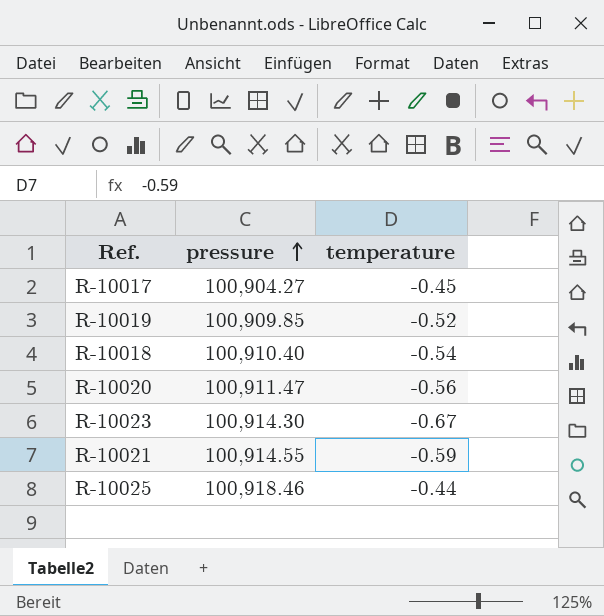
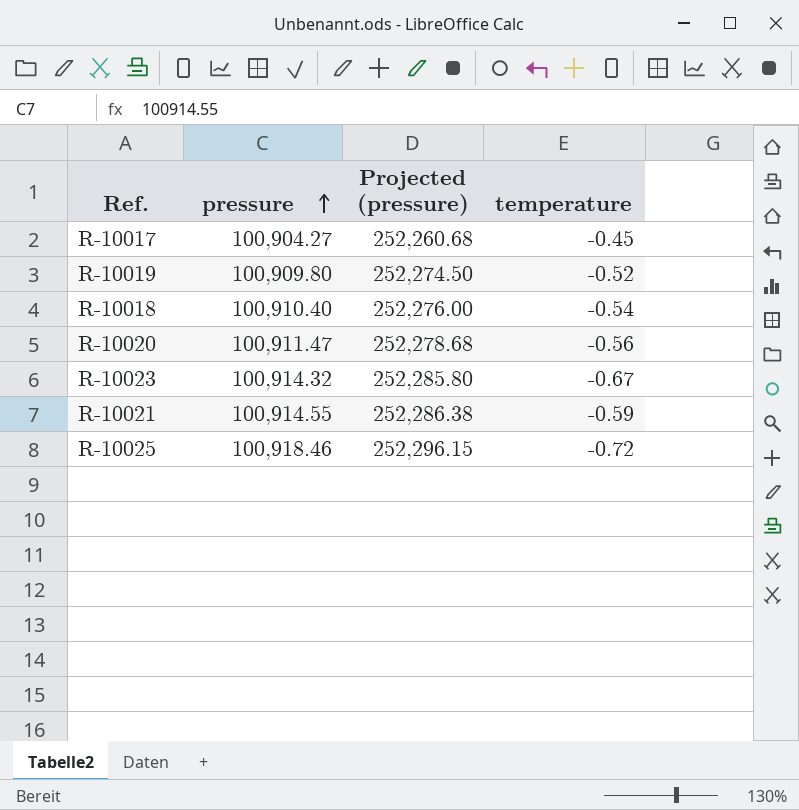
column Projected (pressure) | formula: none -> [pressure] * 2.5
R-10019 | pressure: 100,909.85 -> 100,909.80
R-10023 | pressure: 100,914.30 -> 100,914.32
R-10025 | temperature: -0.44 -> -0.72

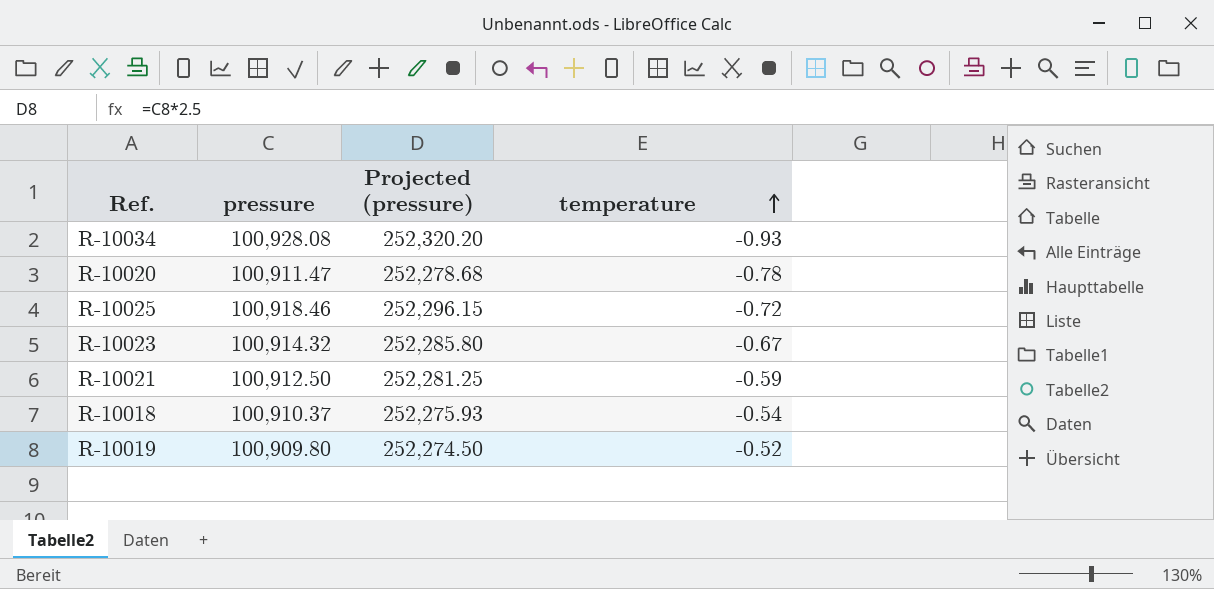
row order: pressure ascending -> temperature ascending
row R-10017: 100,904.27 | 252,260.68 | -0.45 -> none
row R-10034: none -> 100,928.08 | 252,320.20 | -0.93
R-10020 | temperature: -0.56 -> -0.78
R-10021 | pressure: 100,914.55 -> 100,912.50
R-10021 | Projected (pressure): 252,286.38 -> 252,281.25
R-10018 | pressure: 100,910.40 -> 100,910.37
R-10018 | Projected (pressure): 252,276.00 -> 252,275.93

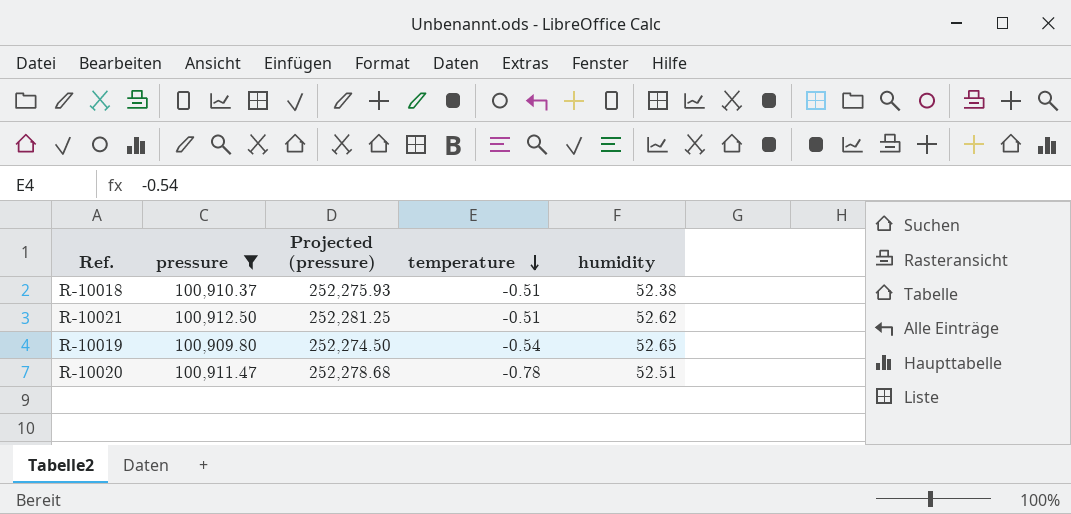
filter: none -> pressure <= 100,912.50
row order: temperature ascending -> temperature descending
column humidity | position: none -> 5
R-10018 | temperature: -0.54 -> -0.51
R-10021 | temperature: -0.59 -> -0.51
R-10019 | temperature: -0.52 -> -0.54

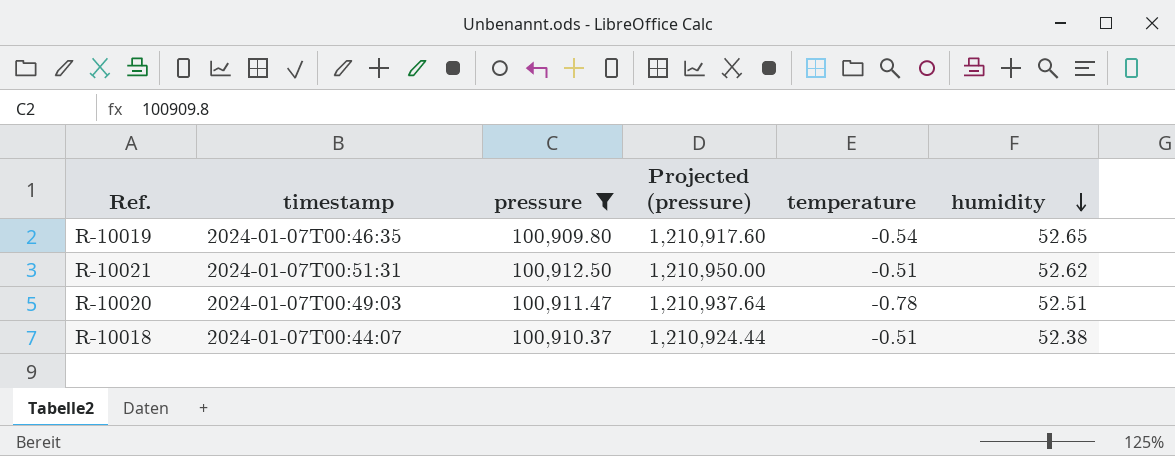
row order: temperature descending -> humidity descending
column timestamp | position: none -> 2
column Projected (pressure) | formula: [pressure] * 2.5 -> [pressure] * 12

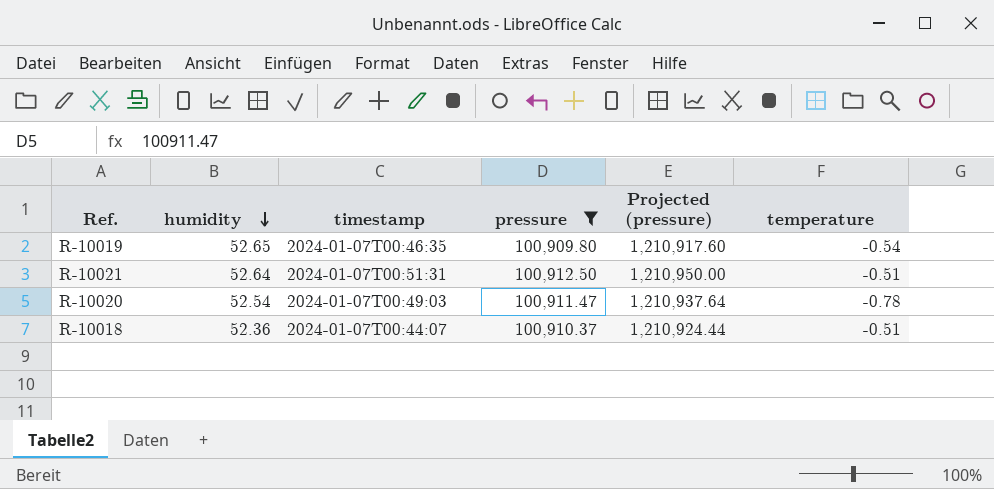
column humidity | position: 6 -> 2
R-10021 | humidity: 52.62 -> 52.64
R-10020 | humidity: 52.51 -> 52.54
R-10018 | humidity: 52.38 -> 52.36

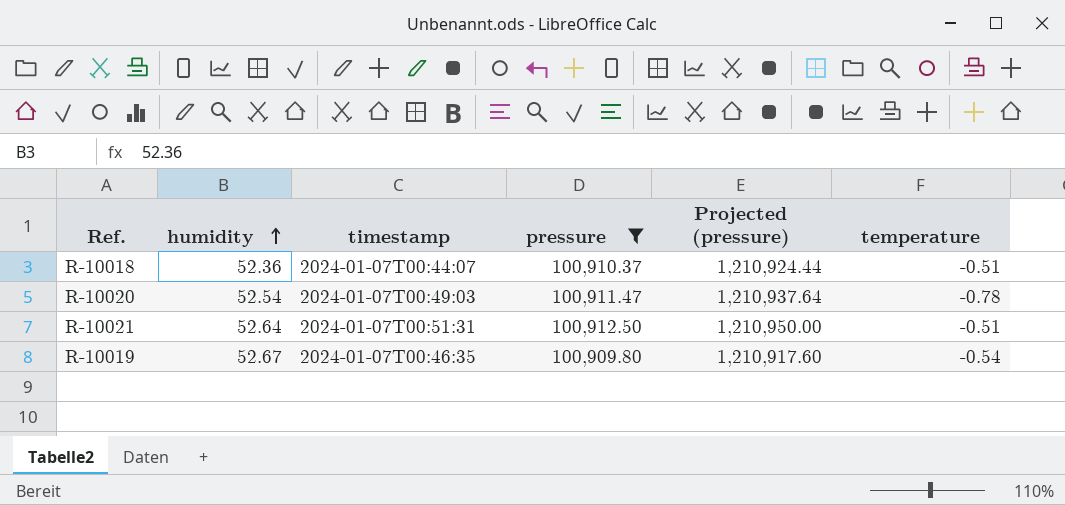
row order: humidity descending -> humidity ascending
R-10019 | humidity: 52.65 -> 52.67

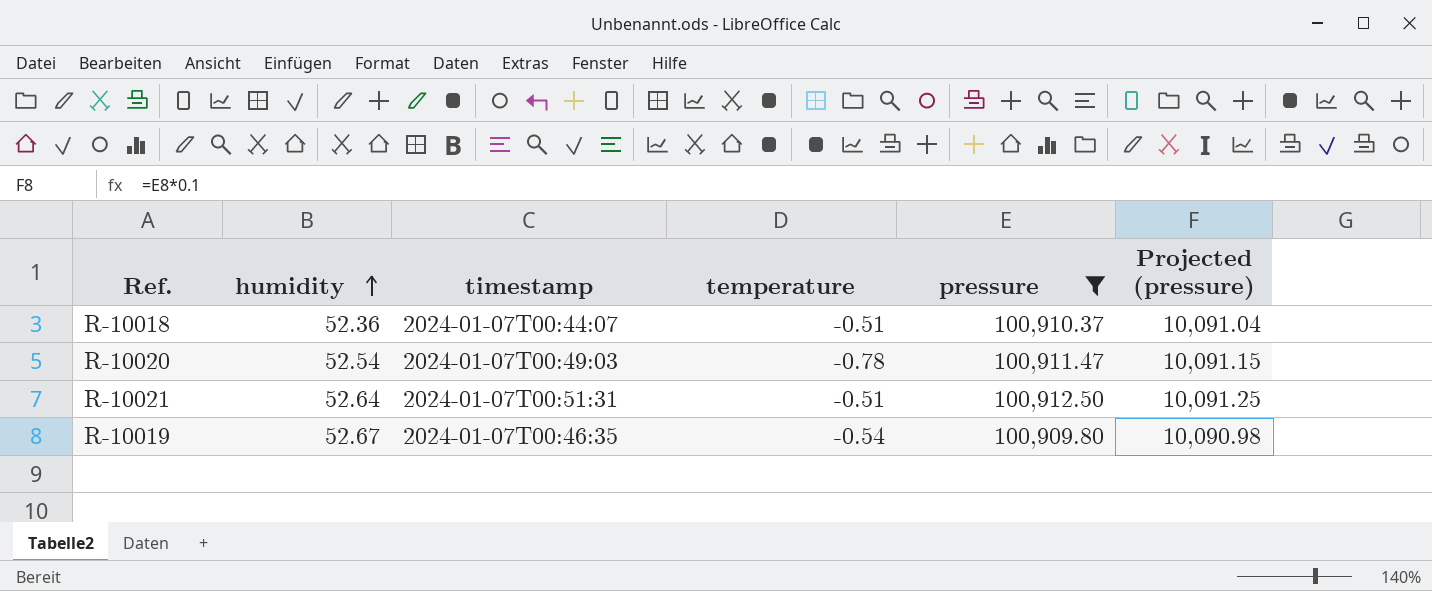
column temperature | position: 6 -> 4
column Projected (pressure) | formula: [pressure] * 12 -> [pressure] * 0.1

